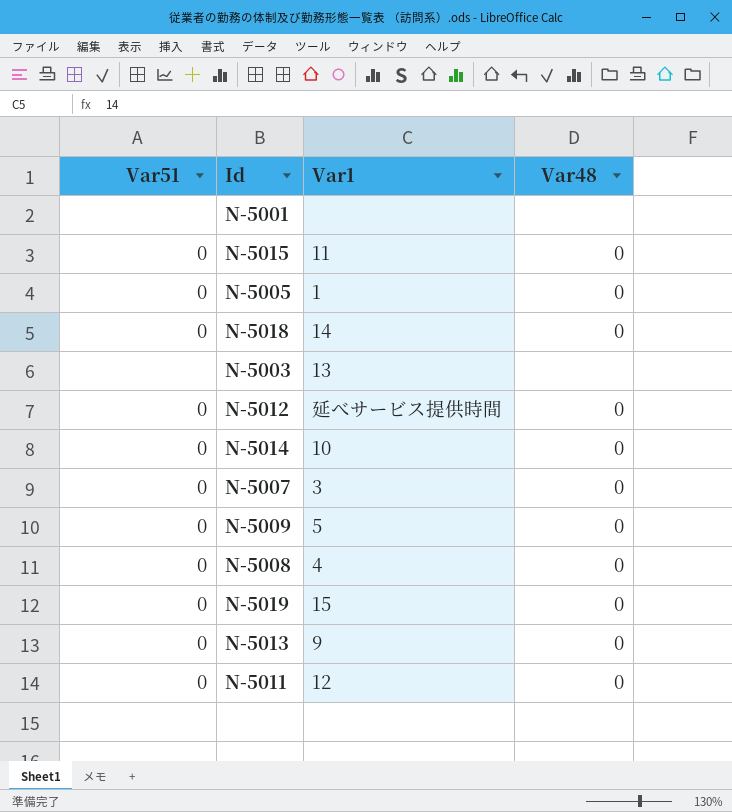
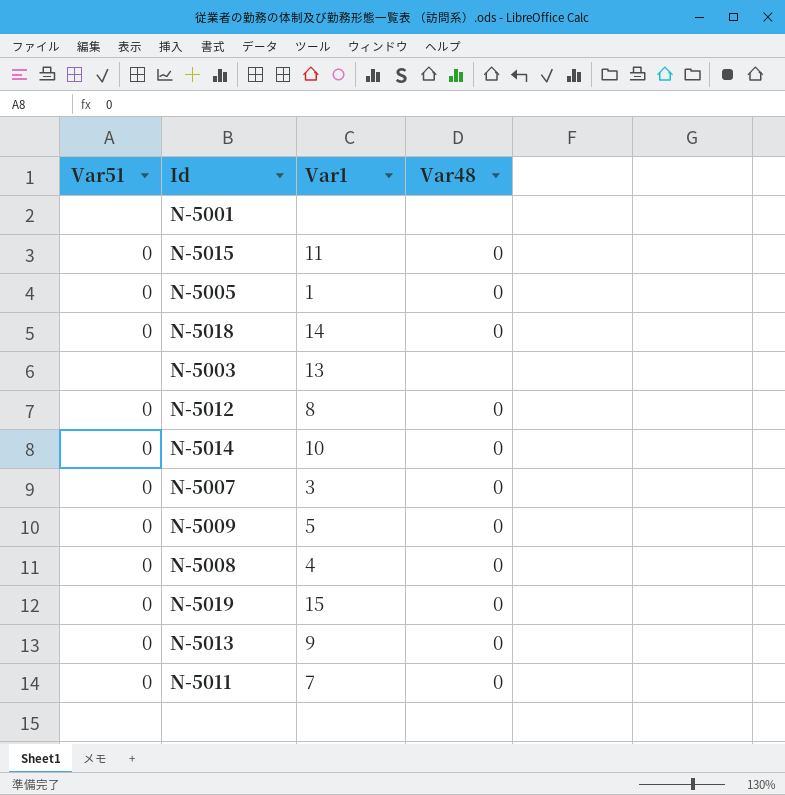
N-5012 | Var1: 延べサービス提供時間 -> 8
N-5011 | Var1: 12 -> 7

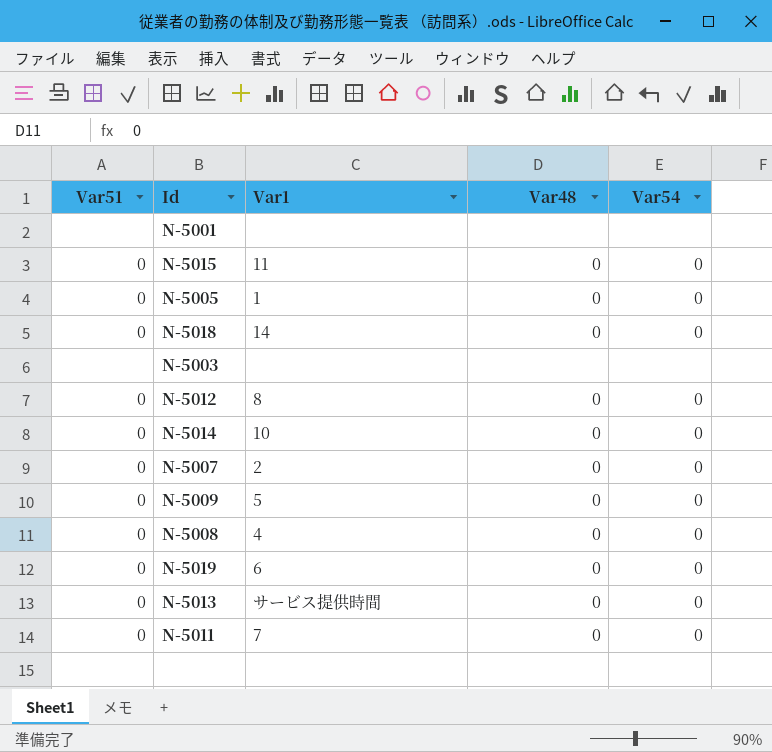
column Var54 | position: none -> 5
N-5003 | Var1: 13 -> none
N-5007 | Var1: 3 -> 2
N-5019 | Var1: 15 -> 6
N-5013 | Var1: 9 -> サービス提供時間

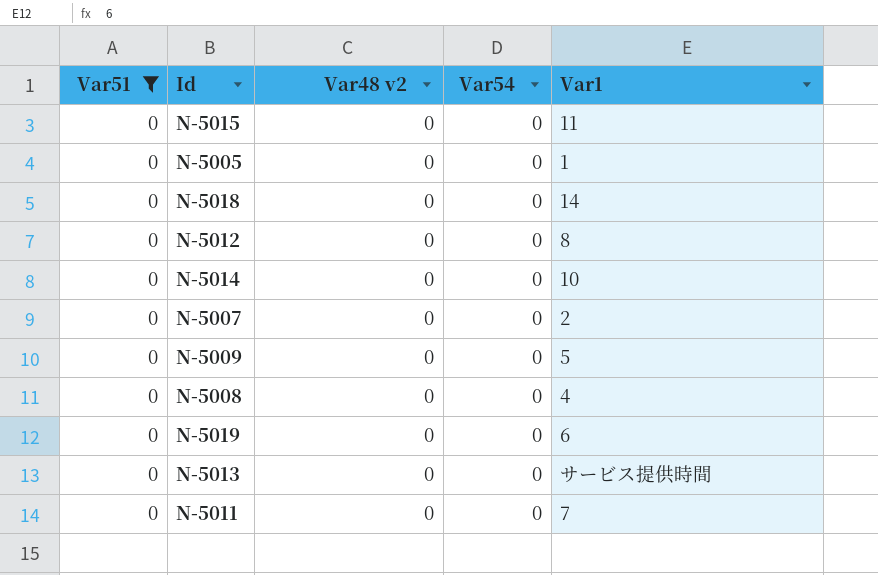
filter: none -> Var51 = 0
column name: Var48 -> Var48 v2
column Var1 | position: 3 -> 5

